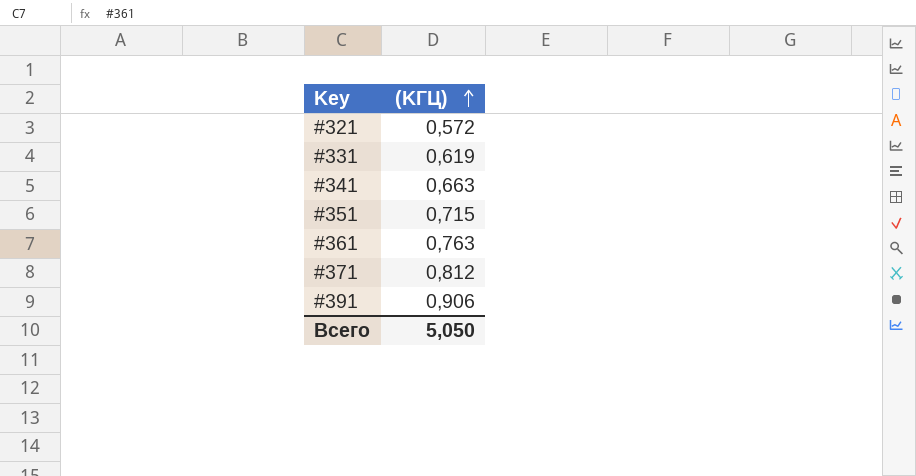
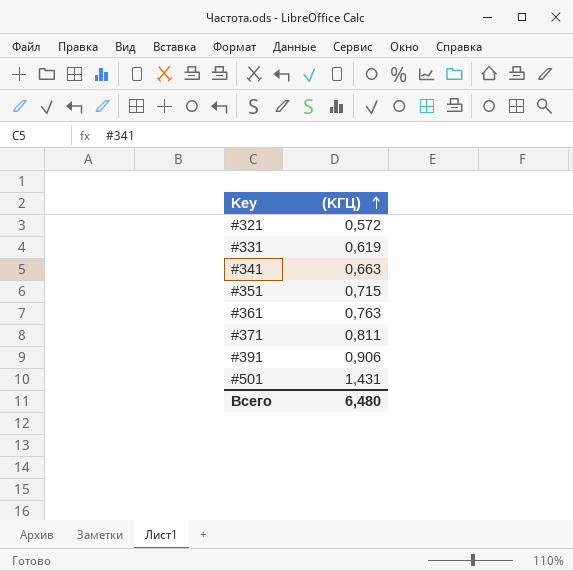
#371 | (KГЦ): 0,812 -> 0,811
row #501: none -> 1,431
Всего | (KГЦ): 5,050 -> 6,480

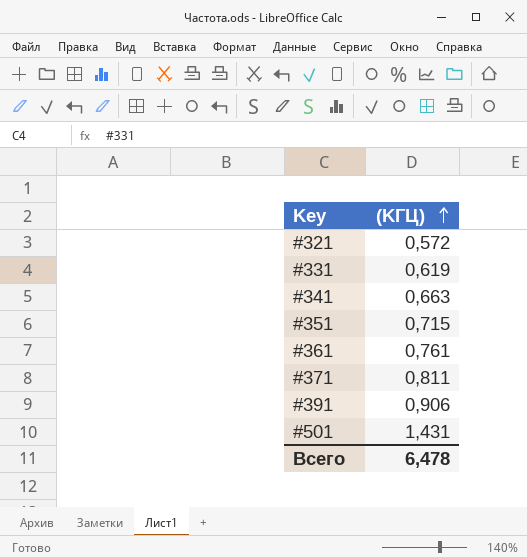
#361 | (KГЦ): 0,763 -> 0,761
Всего | (KГЦ): 6,480 -> 6,478

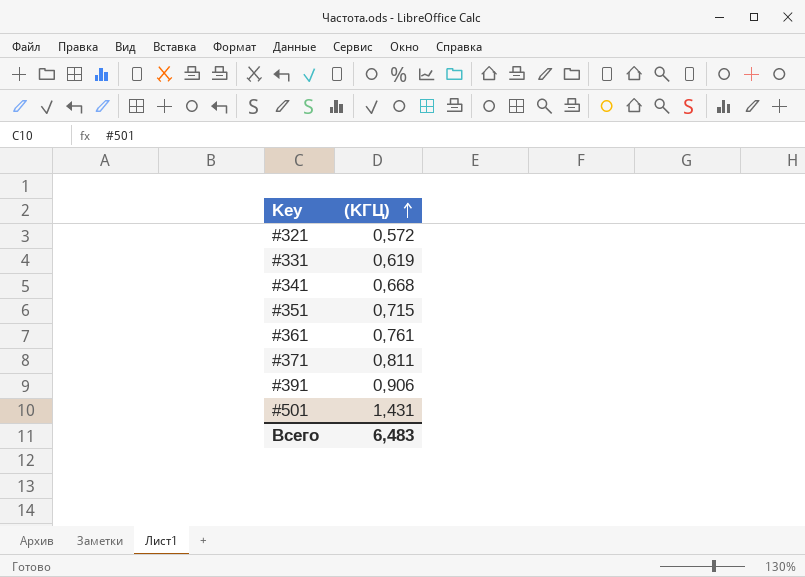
#341 | (KГЦ): 0,663 -> 0,668
Всего | (KГЦ): 6,478 -> 6,483

